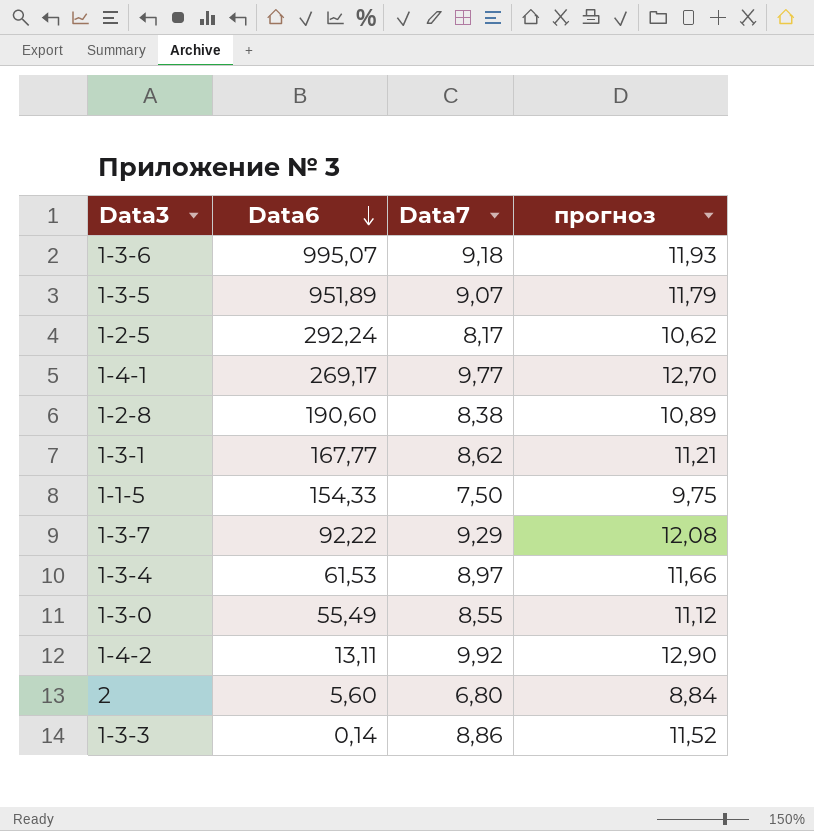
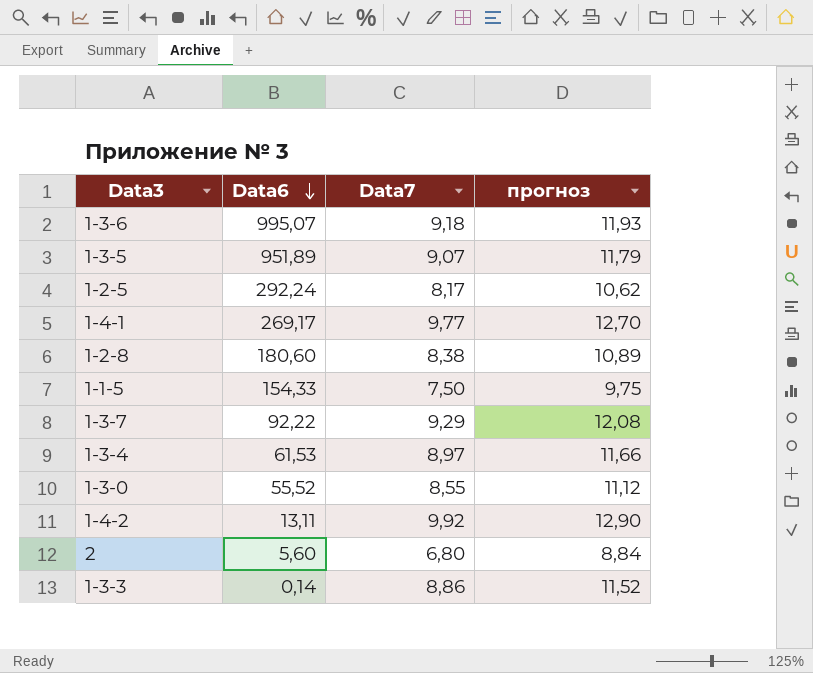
row 1-3-1: 167,77 | 8,62 | 11,21 -> none
1-2-8 | Data6: 190,60 -> 180,60
1-3-0 | Data6: 55,49 -> 55,52

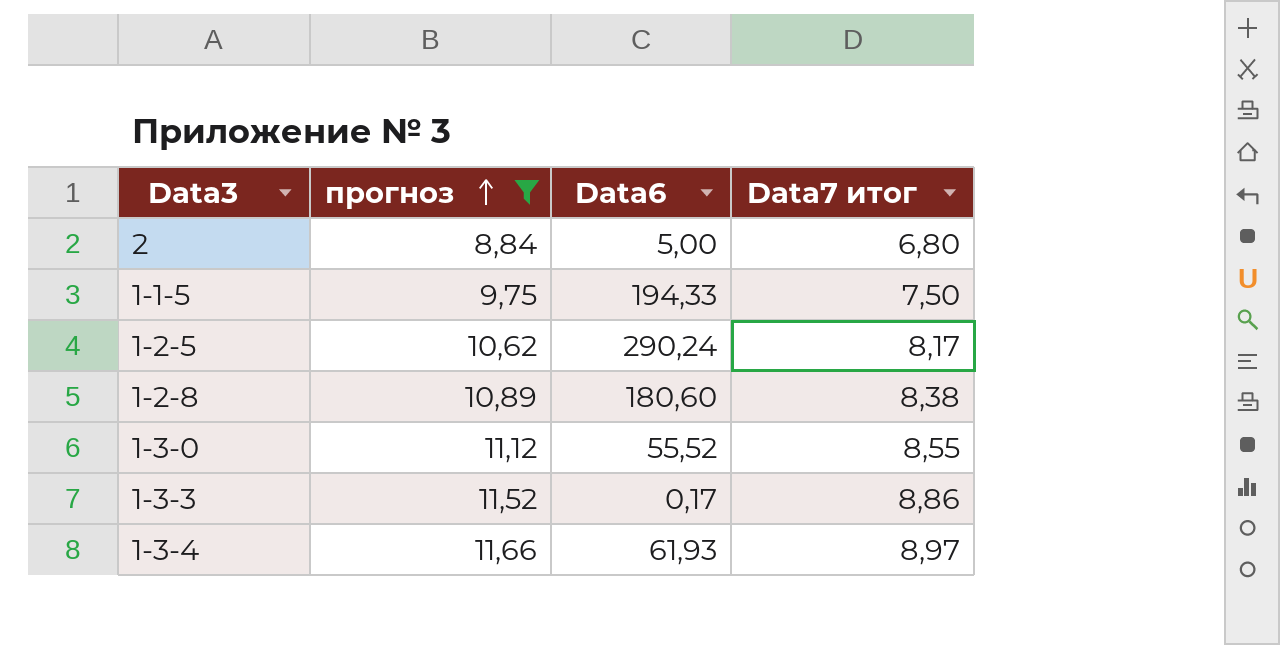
filter: none -> прогноз <= 11,66
row order: Data6 descending -> прогноз ascending
column прогноз | position: 4 -> 2
column name: Data7 -> Data7 итог
2 | Data6: 5,60 -> 5,00
1-1-5 | Data6: 154,33 -> 194,33
1-2-5 | Data6: 292,24 -> 290,24
1-3-3 | Data6: 0,14 -> 0,17
1-3-4 | Data6: 61,53 -> 61,93

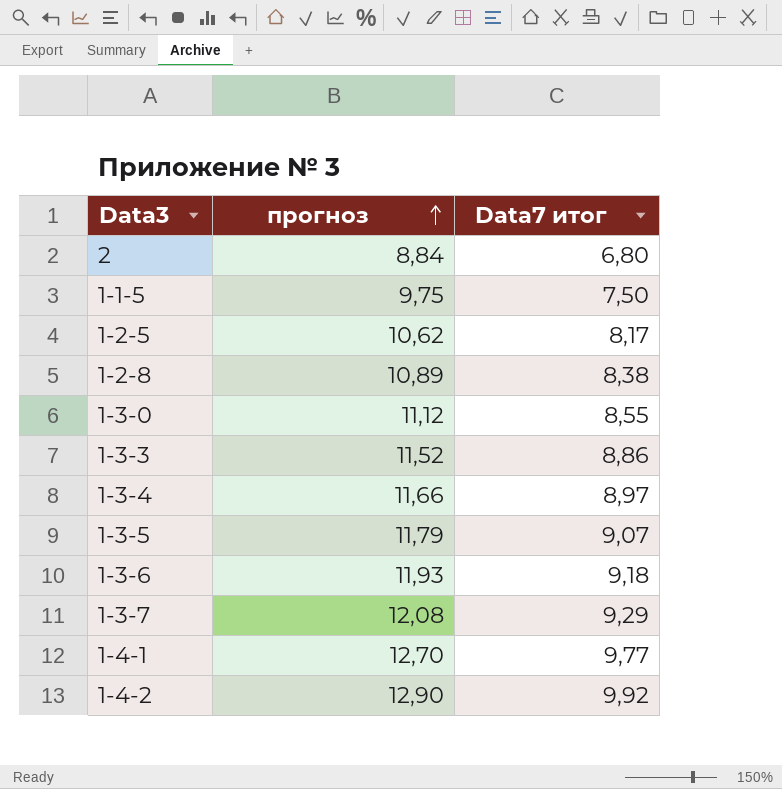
filter: прогноз <= 11,66 -> none
column Data6 | position: 3 -> none

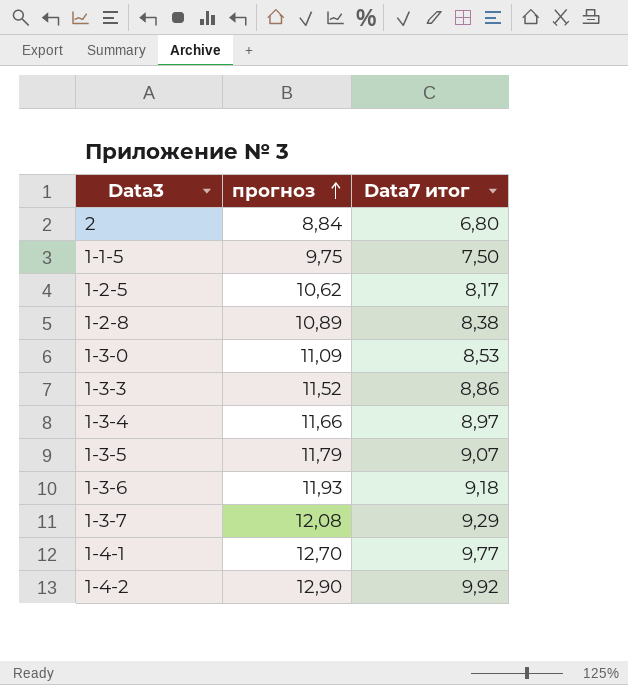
1-3-0 | прогноз: 11,12 -> 11,09
1-3-0 | Data7 итог: 8,55 -> 8,53

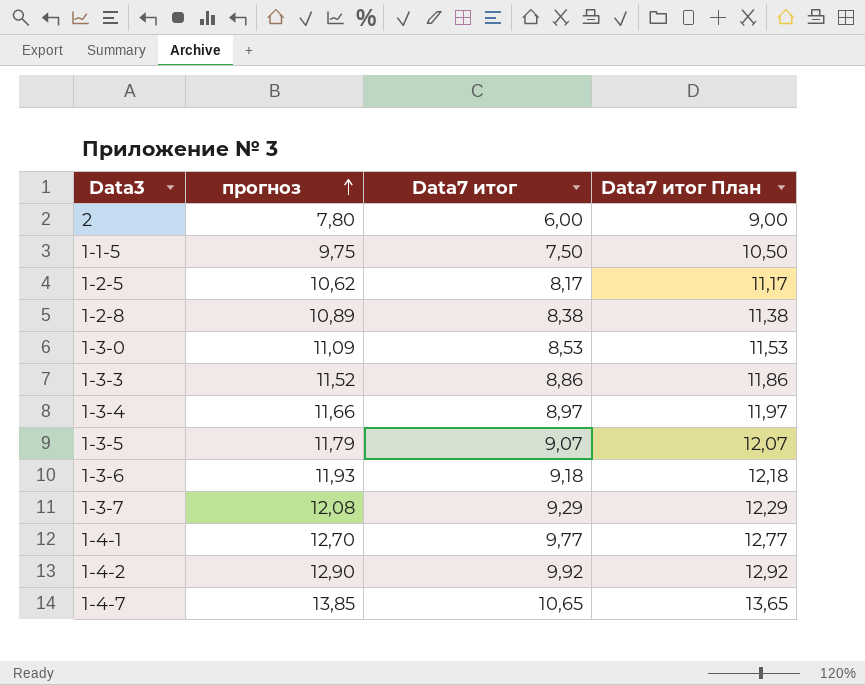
column Data7 итог План | formula: none -> [Data7 итог] + 3
2 | прогноз: 8,84 -> 7,80
2 | Data7 итог: 6,80 -> 6,00
row 1-4-7: none -> 13,85 | 10,65 | 13,65

